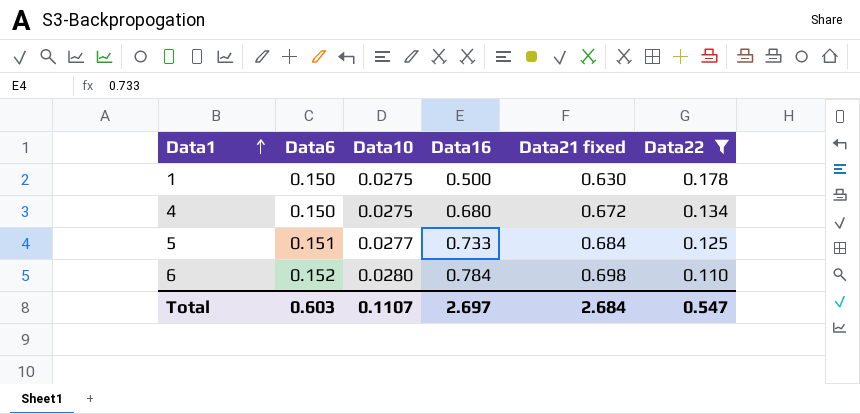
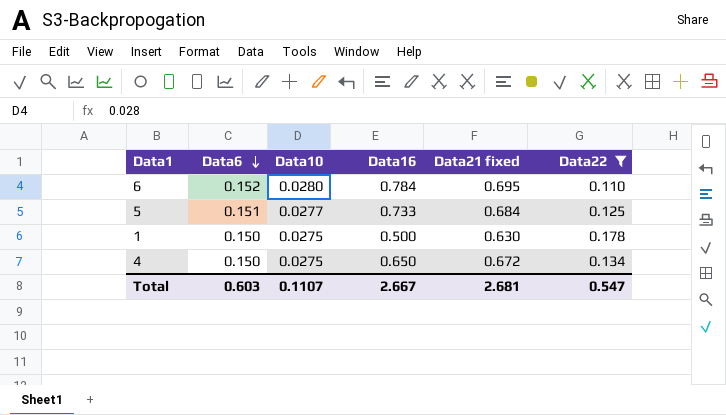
row order: Data1 ascending -> Data6 descending
6 | Data21 fixed: 0.698 -> 0.695
4 | Data16: 0.680 -> 0.650
Total | Data16: 2.697 -> 2.667
Total | Data21 fixed: 2.684 -> 2.681

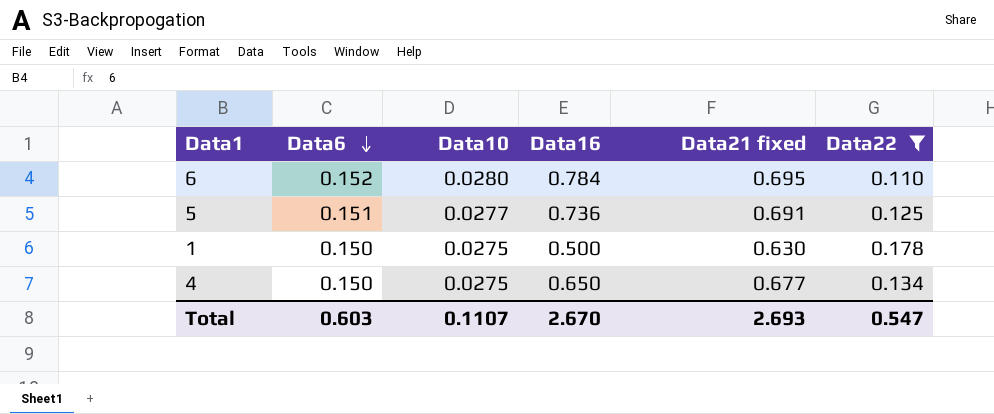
5 | Data16: 0.733 -> 0.736
5 | Data21 fixed: 0.684 -> 0.691
4 | Data21 fixed: 0.672 -> 0.677
Total | Data16: 2.667 -> 2.670
Total | Data21 fixed: 2.681 -> 2.693

